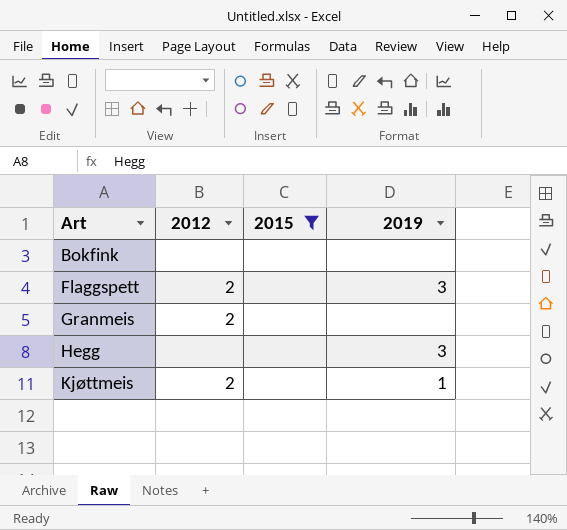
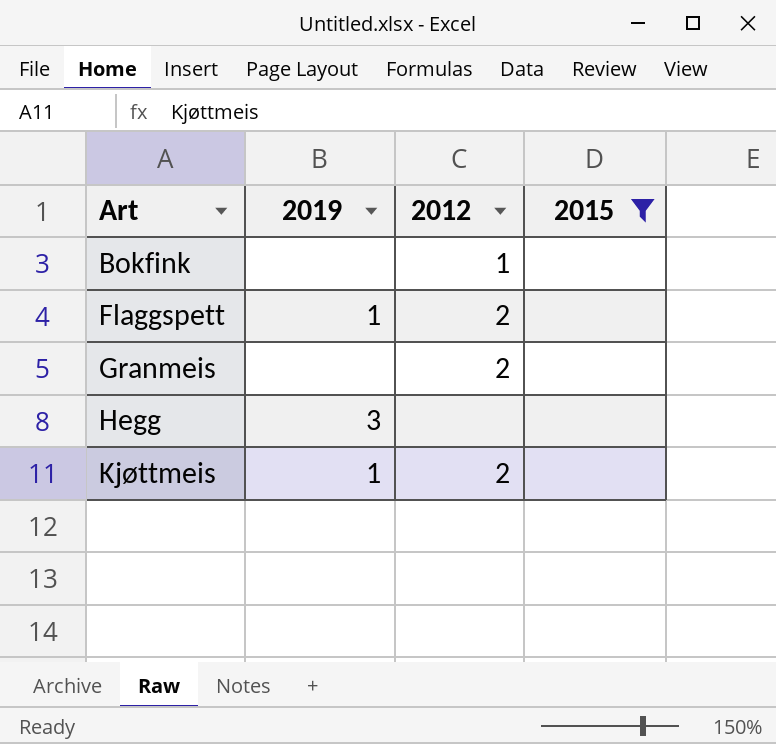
column 2019 | position: 4 -> 2
Bokfink | 2012: none -> 1
Flaggspett | 2019: 3 -> 1

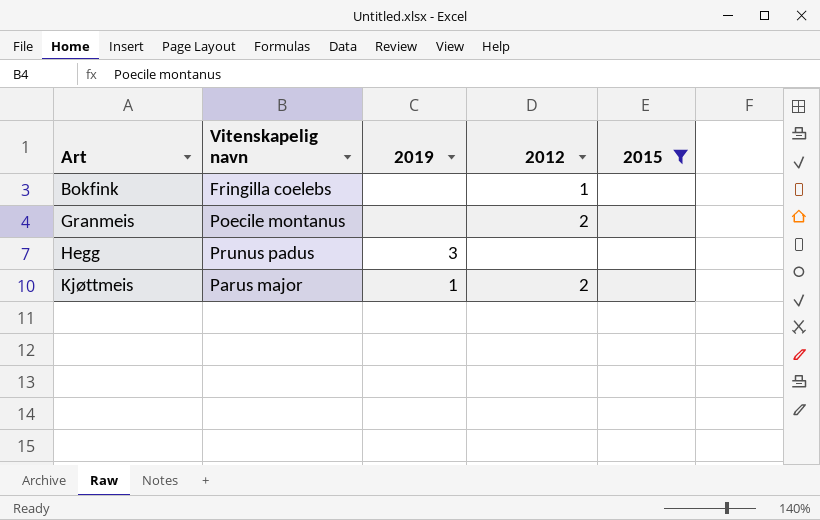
column Vitenskapelig navn | position: none -> 2
row Flaggspett: 1 | 2 | none -> none

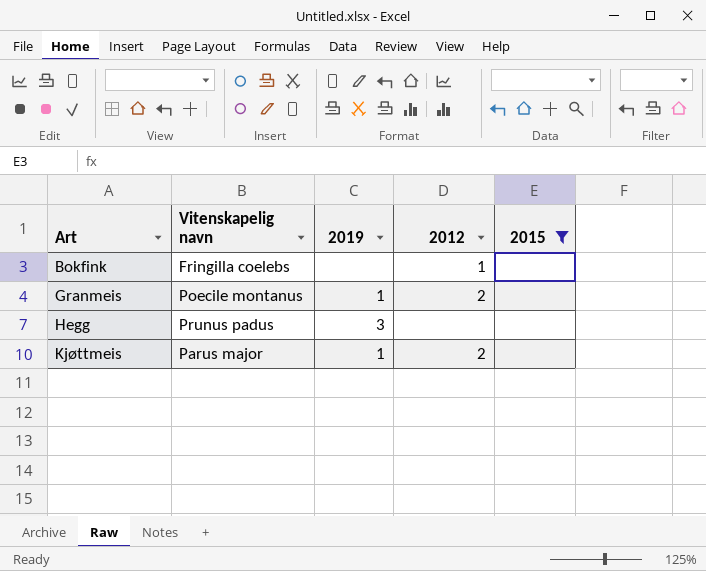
Granmeis | 2019: none -> 1

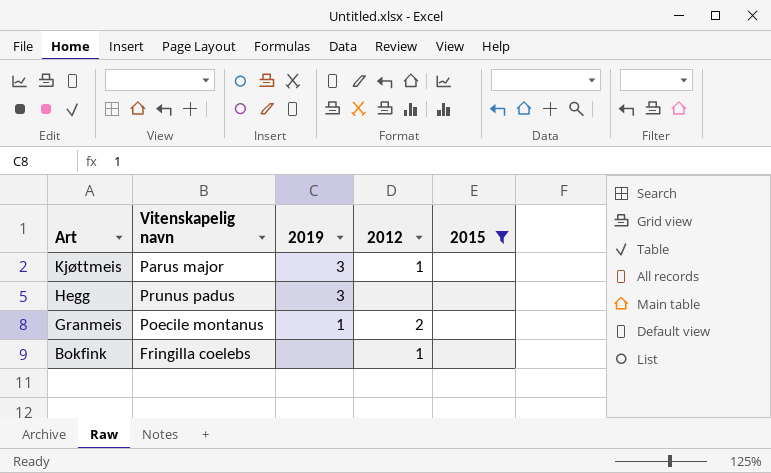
row order: Art ascending -> Art descending
Kjøttmeis | 2019: 1 -> 3
Kjøttmeis | 2012: 2 -> 1

